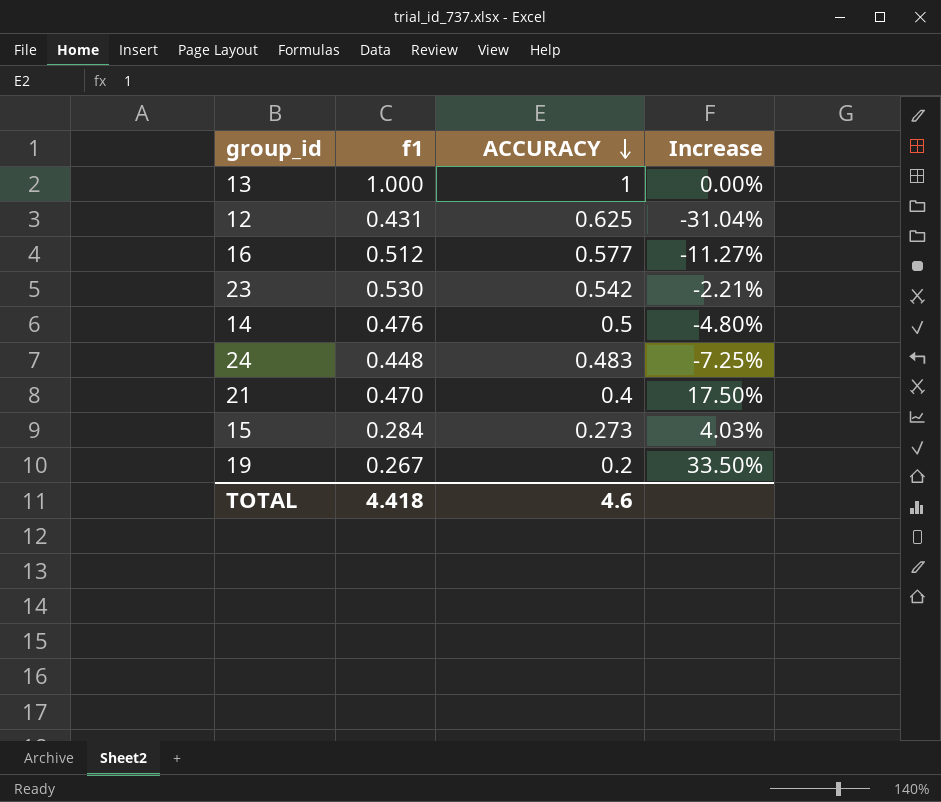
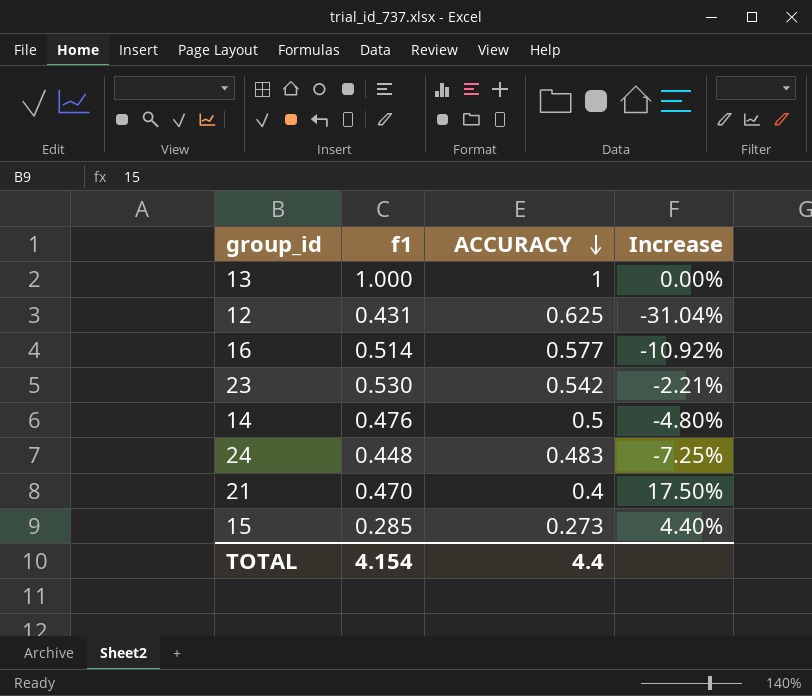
row 19: 0.267 | 0.2 | 33.50% -> none
16 | f1: 0.512 -> 0.514
16 | Increase: -11.27% -> -10.92%
15 | f1: 0.284 -> 0.285
15 | Increase: 4.03% -> 4.40%
TOTAL | f1: 4.418 -> 4.154
TOTAL | ACCURACY: 4.6 -> 4.4

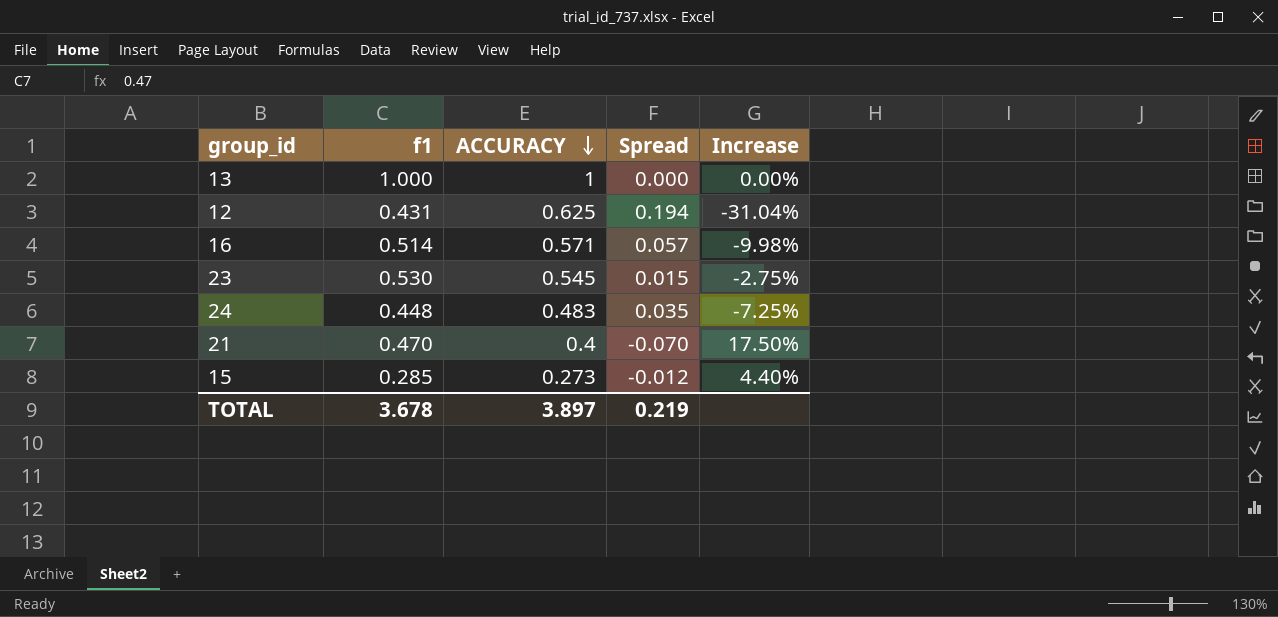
column Spread | formula: none -> [ACCURACY] - [f1]
row 14: 0.476 | 0.5 | -4.80% -> none
16 | ACCURACY: 0.577 -> 0.571
16 | Increase: -10.92% -> -9.98%
23 | ACCURACY: 0.542 -> 0.545
23 | Increase: -2.21% -> -2.75%
TOTAL | f1: 4.154 -> 3.678
TOTAL | ACCURACY: 4.4 -> 3.897

